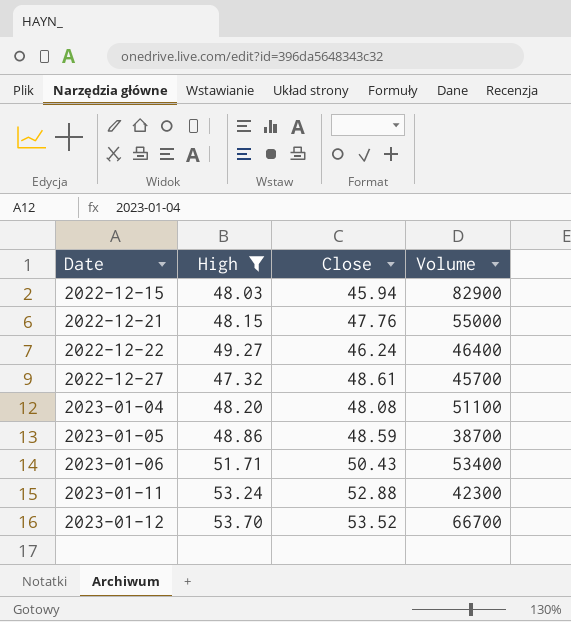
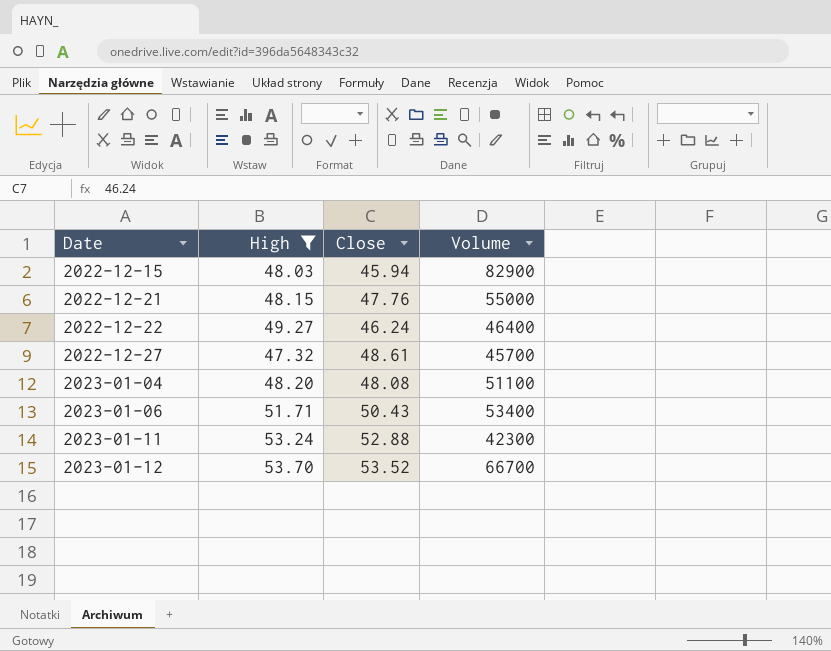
row 2023-01-05: 48.86 | 48.59 | 38700 -> none

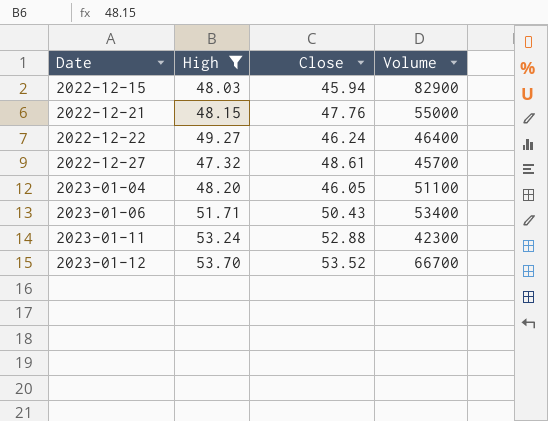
2023-01-04 | Close: 48.08 -> 46.05

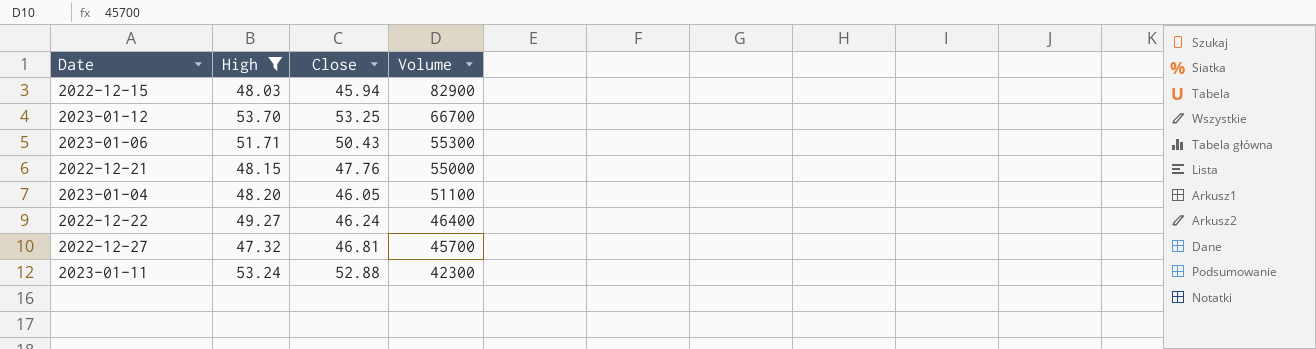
row order: Date ascending -> Volume descending
2023-01-12 | Close: 53.52 -> 53.25
2023-01-06 | Volume: 53400 -> 55300
2022-12-27 | Close: 48.61 -> 46.81

